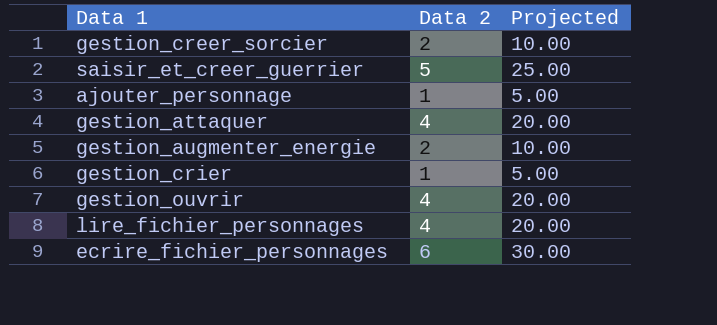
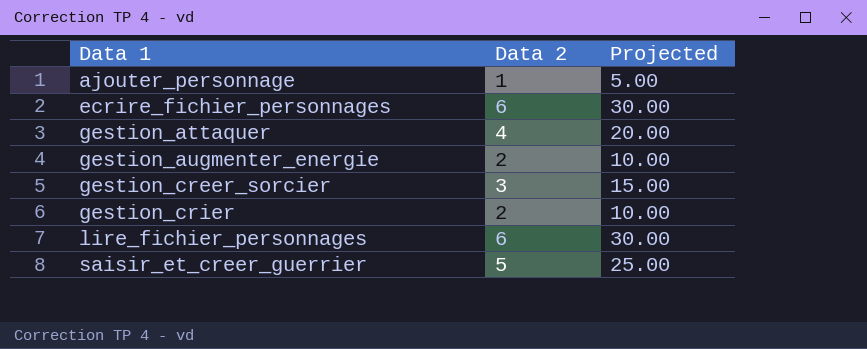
row order: none -> Data 1 ascending
row gestion_ouvrir: 4 | 20.00 -> none
gestion_creer_sorcier | Data 2: 2 -> 3
gestion_creer_sorcier | Projected: 10.00 -> 15.00
gestion_crier | Data 2: 1 -> 2
gestion_crier | Projected: 5.00 -> 10.00
lire_fichier_personnages | Data 2: 4 -> 6
lire_fichier_personnages | Projected: 20.00 -> 30.00

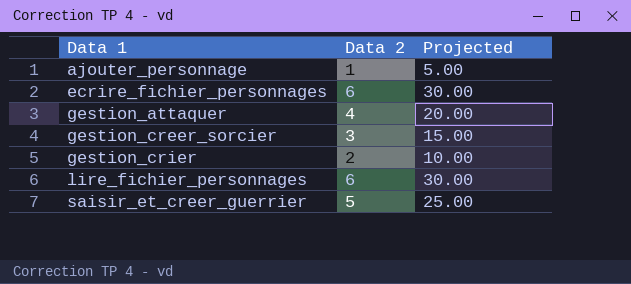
row gestion_augmenter_energie: 2 | 10.00 -> none

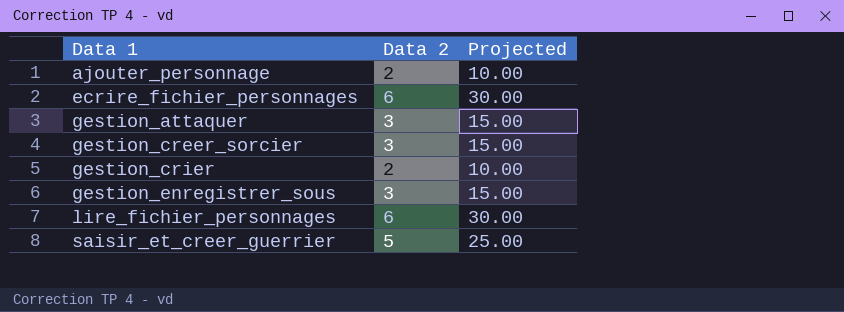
ajouter_personnage | Data 2: 1 -> 2
ajouter_personnage | Projected: 5.00 -> 10.00
gestion_attaquer | Data 2: 4 -> 3
gestion_attaquer | Projected: 20.00 -> 15.00
row gestion_enregistrer_sous: none -> 3 | 15.00

